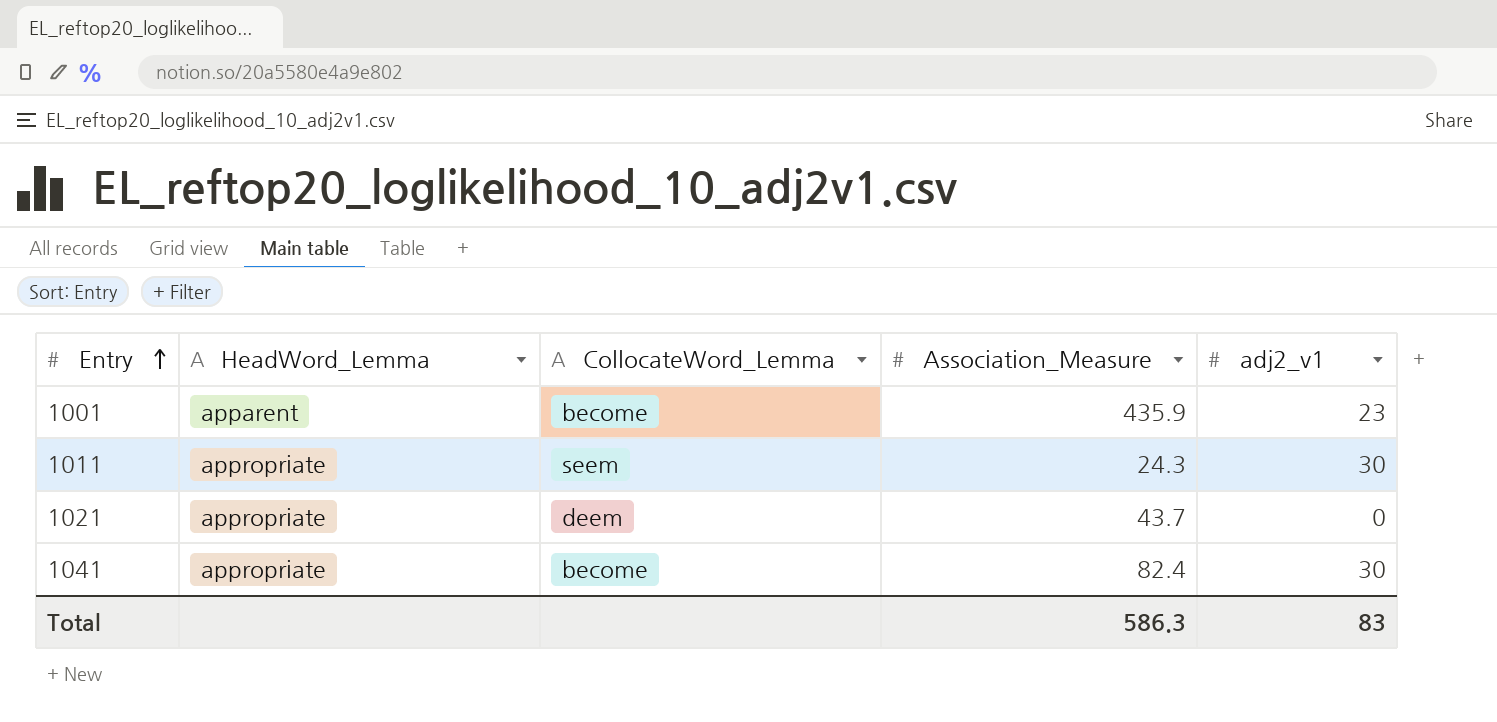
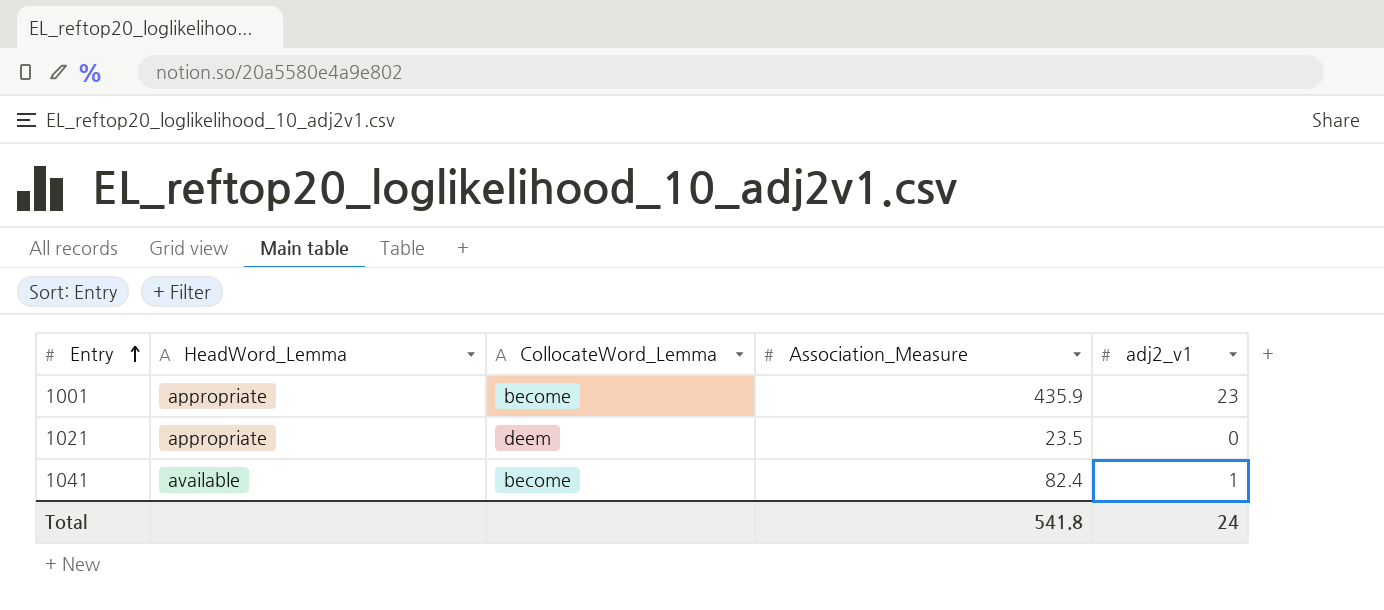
row 1011: appropriate | seem | 24.3 | 30 -> none
1001 | HeadWord_Lemma: apparent -> appropriate
1021 | Association_Measure: 43.7 -> 23.5
1041 | HeadWord_Lemma: appropriate -> available
1041 | adj2_v1: 30 -> 1
Total | Association_Measure: 586.3 -> 541.8
Total | adj2_v1: 83 -> 24

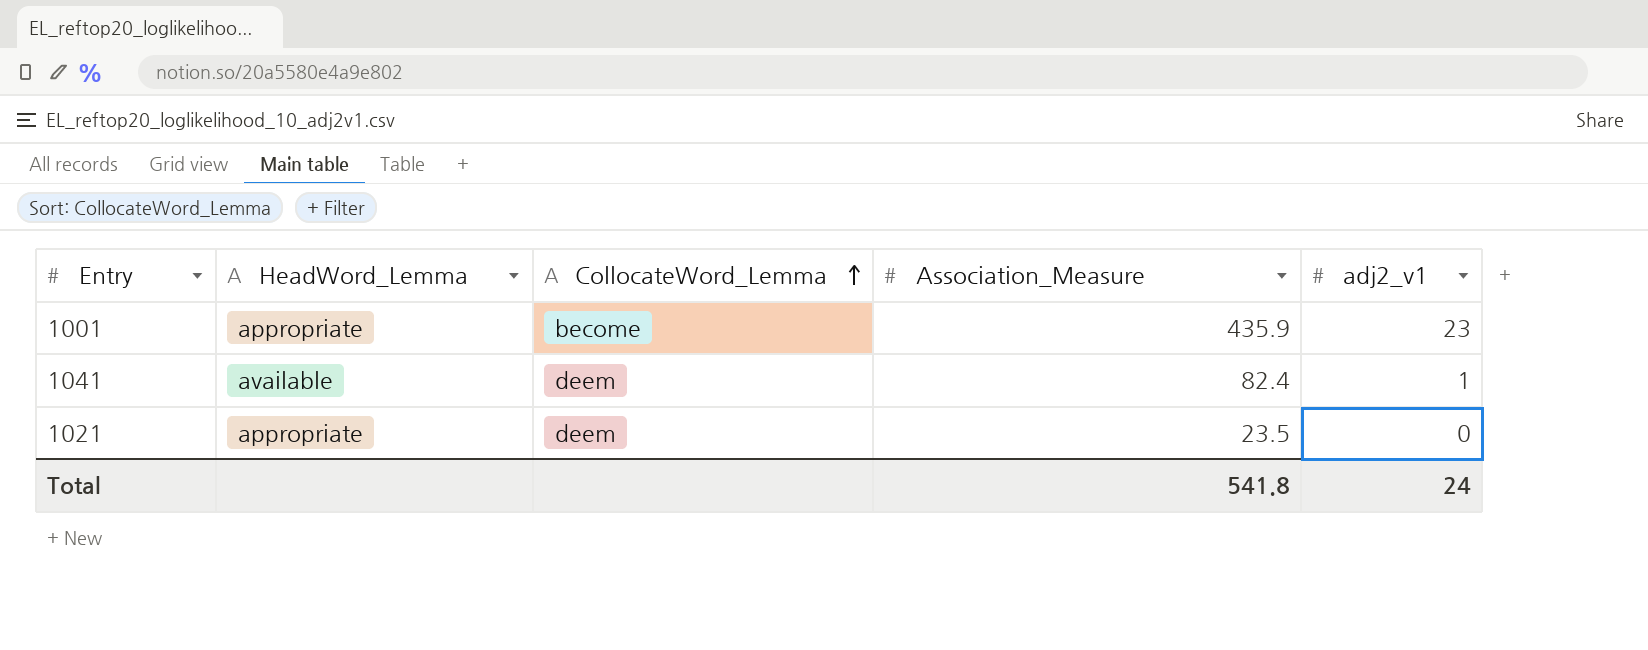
row order: Entry ascending -> CollocateWord_Lemma ascending
1041 | CollocateWord_Lemma: become -> deem

